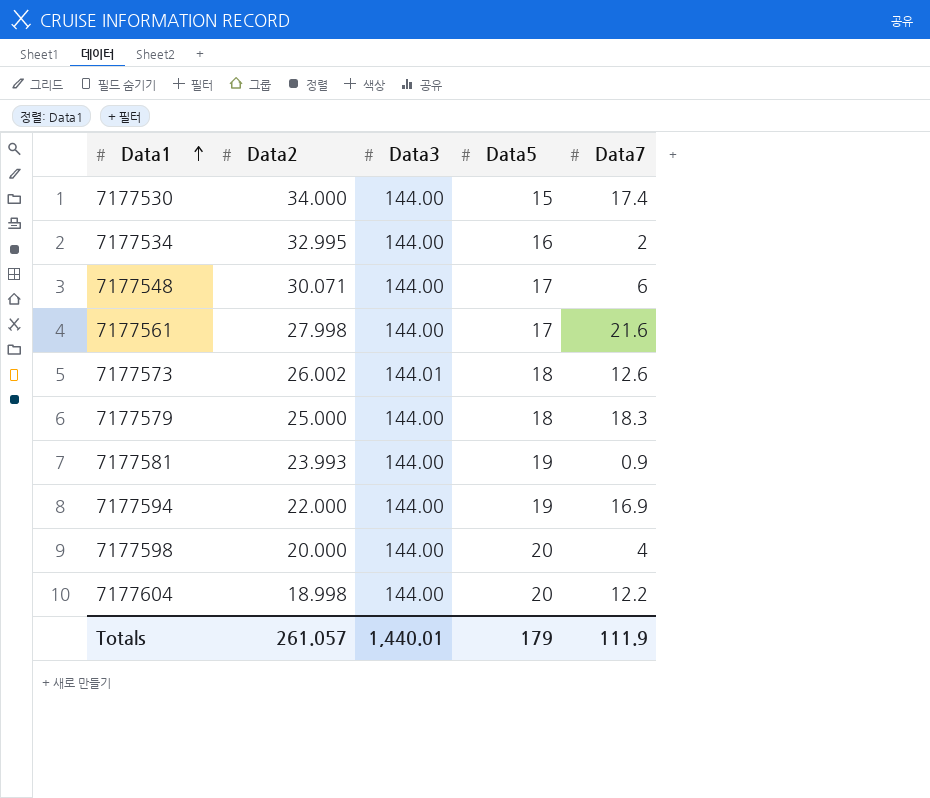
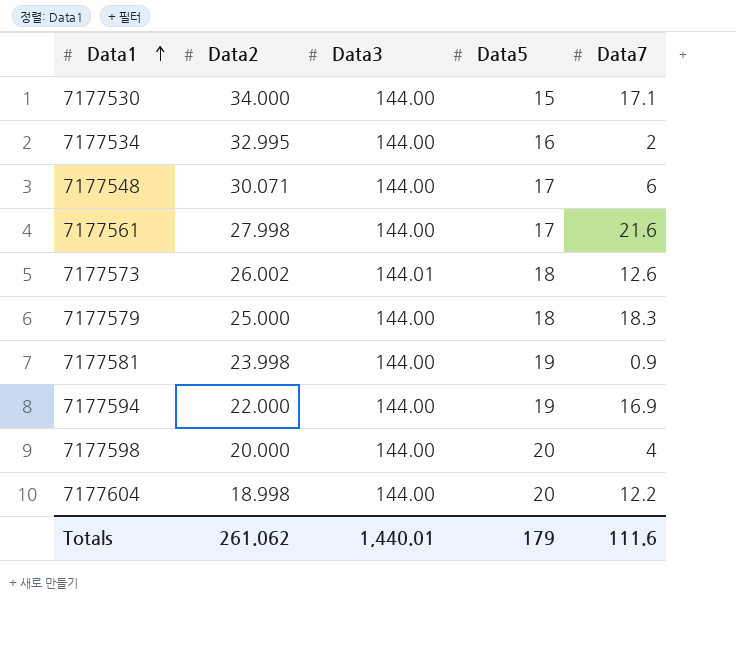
7177530 | Data7: 17.4 -> 17.1
7177581 | Data2: 23.993 -> 23.998
Totals | Data2: 261.057 -> 261.062
Totals | Data7: 111.9 -> 111.6

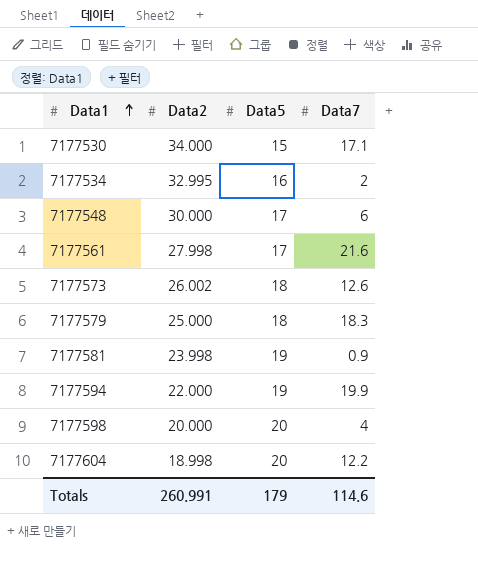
column Data3 | position: 3 -> none
7177548 | Data2: 30.071 -> 30.000
7177594 | Data7: 16.9 -> 19.9
Totals | Data2: 261.062 -> 260.991
Totals | Data7: 111.6 -> 114.6

